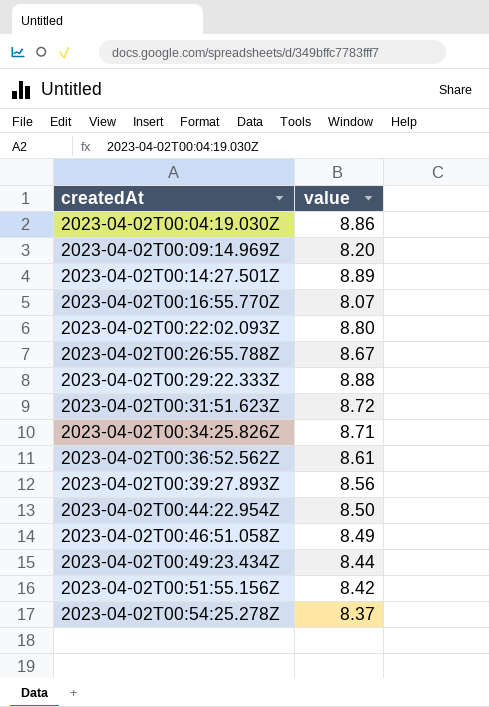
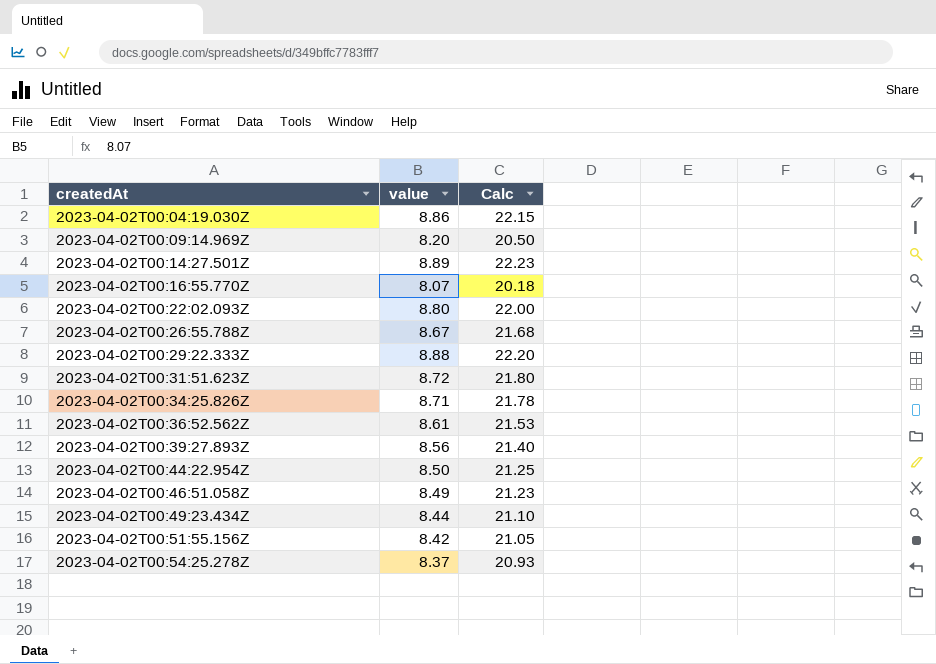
column Calc | formula: none -> [value] * 2.5

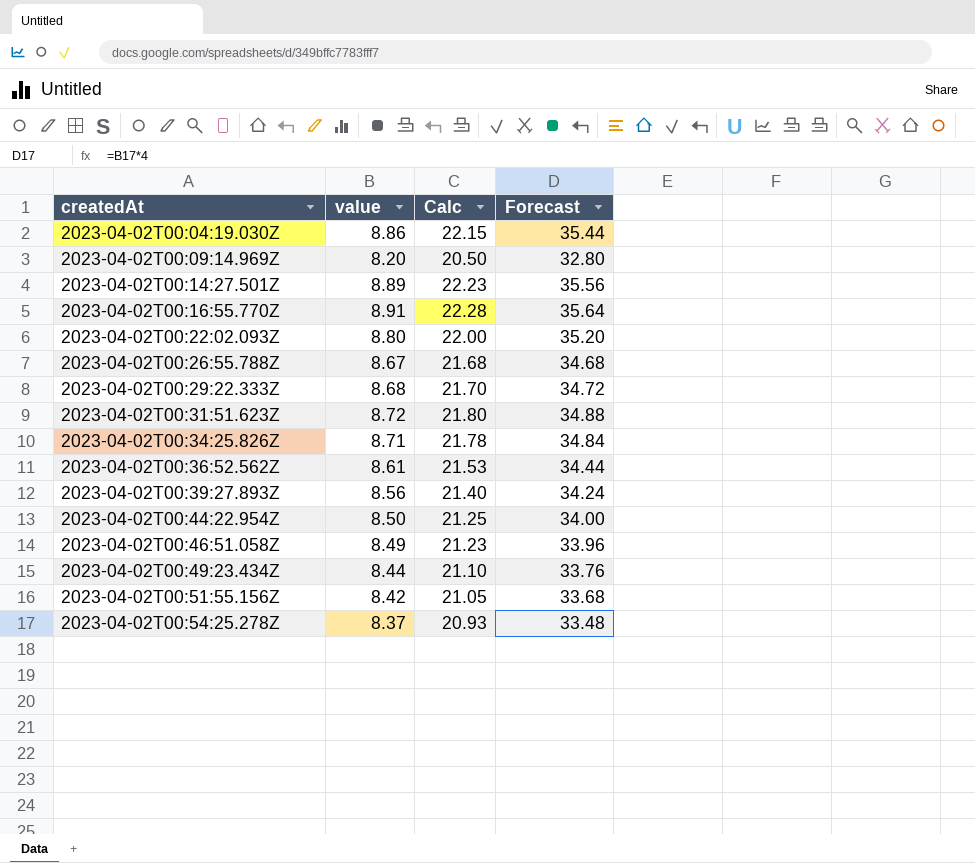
column Forecast | formula: none -> [value] * 4
2023-04-02T00:16:55.770Z | value: 8.07 -> 8.91
2023-04-02T00:16:55.770Z | Calc: 20.18 -> 22.28
2023-04-02T00:29:22.333Z | value: 8.88 -> 8.68
2023-04-02T00:29:22.333Z | Calc: 22.20 -> 21.70

